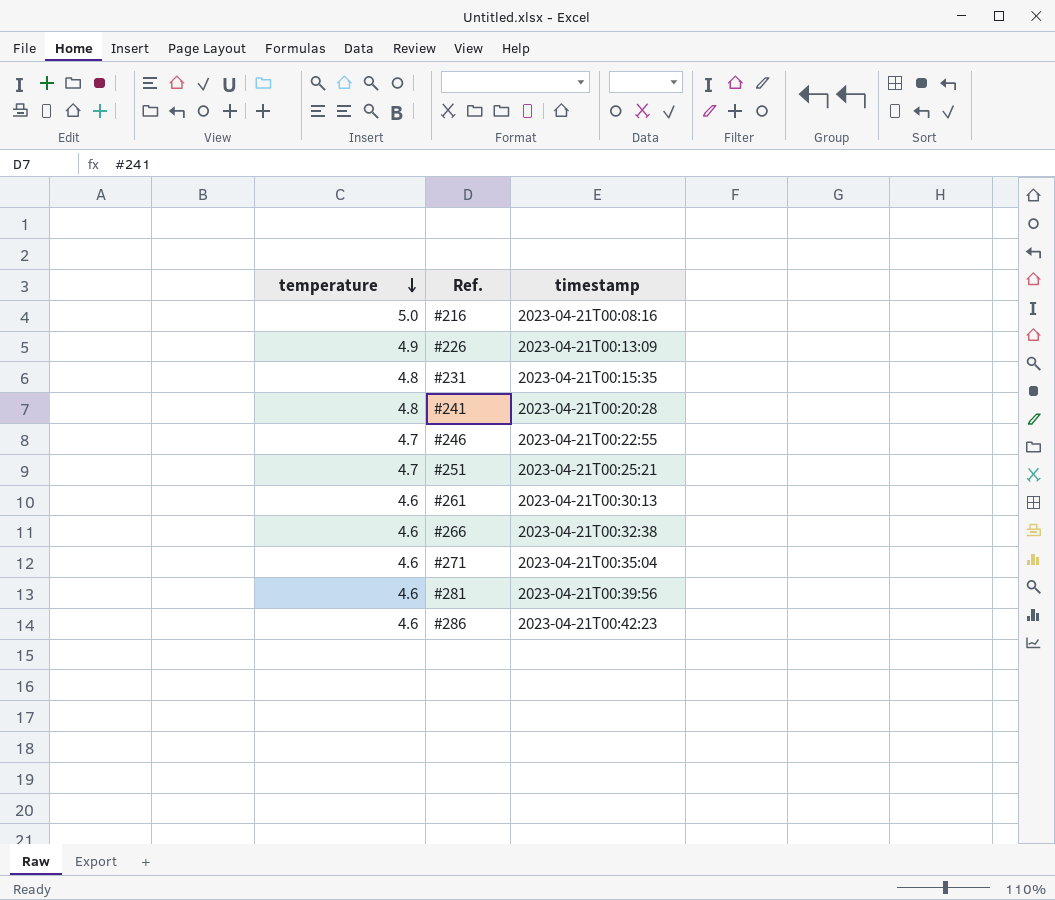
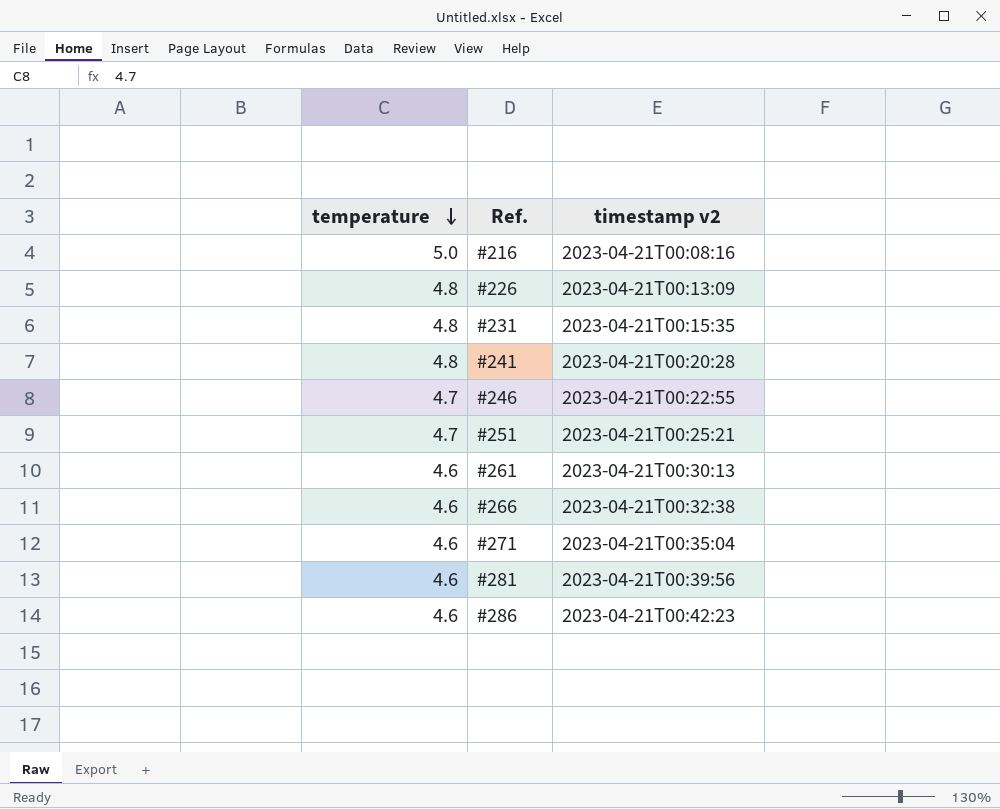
column name: timestamp -> timestamp v2
#226 | temperature: 4.9 -> 4.8

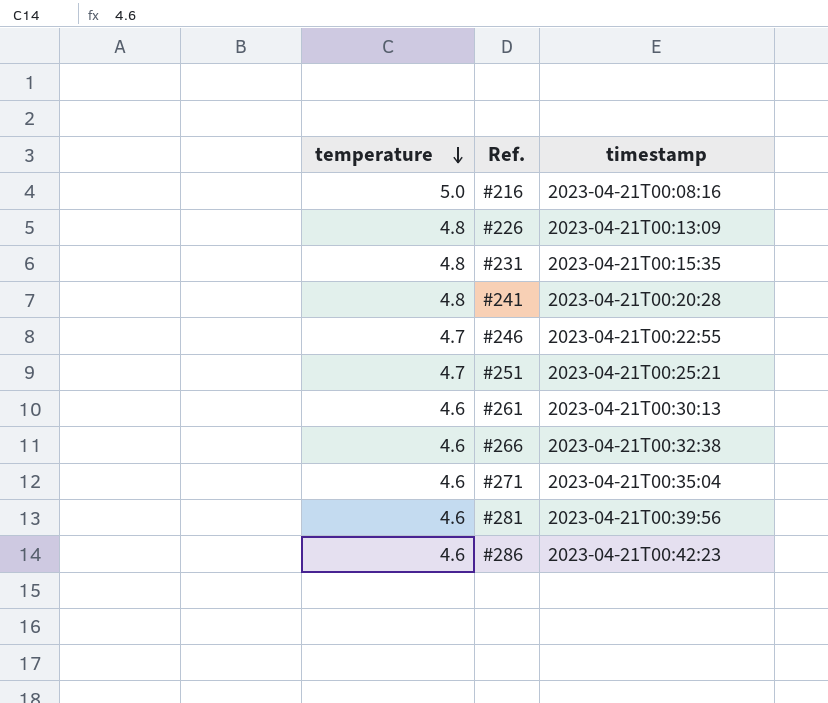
column name: timestamp v2 -> timestamp

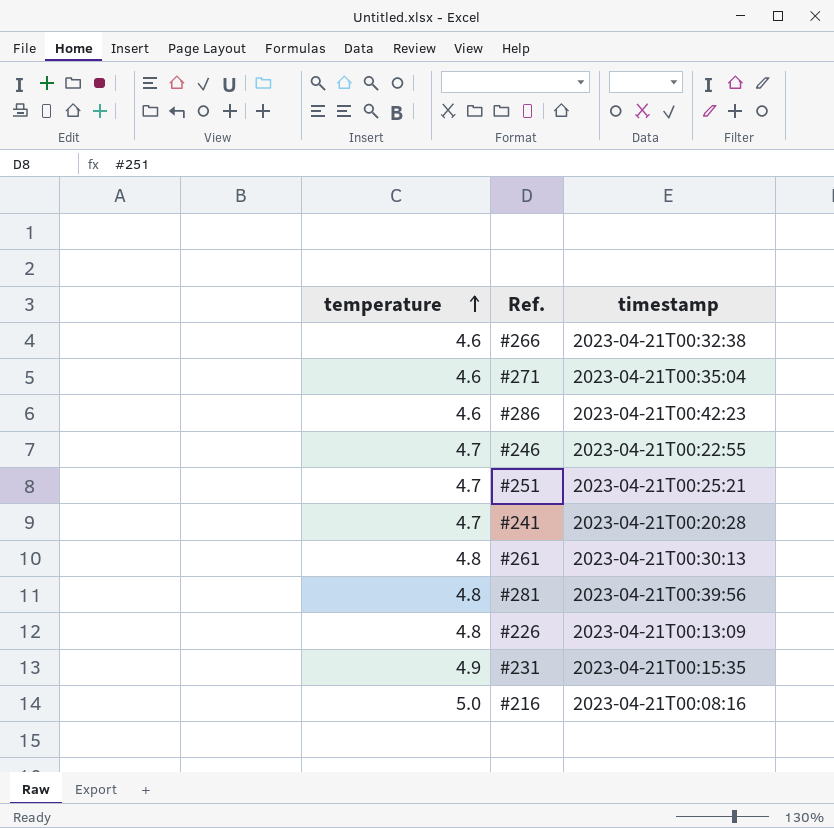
row order: temperature descending -> temperature ascending
#241 | temperature: 4.8 -> 4.7
#261 | temperature: 4.6 -> 4.8
#281 | temperature: 4.6 -> 4.8
#231 | temperature: 4.8 -> 4.9

